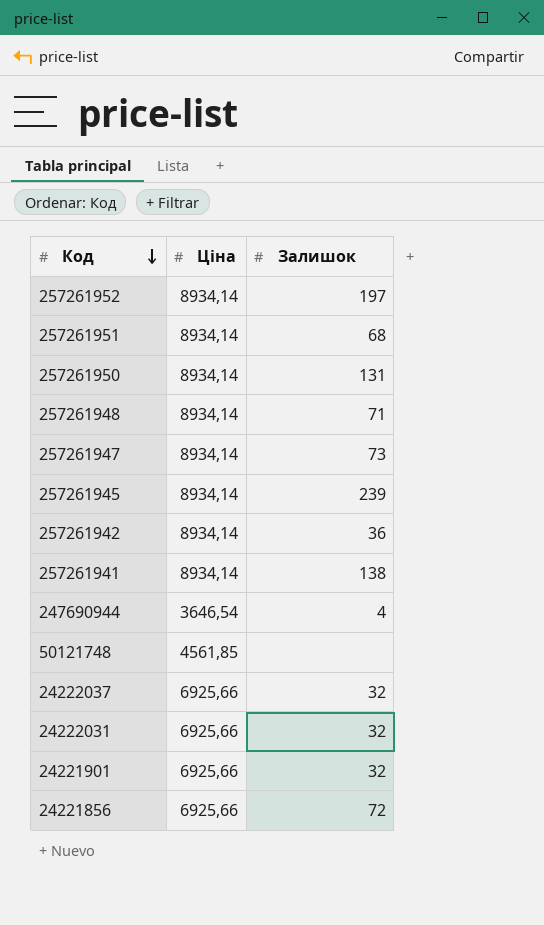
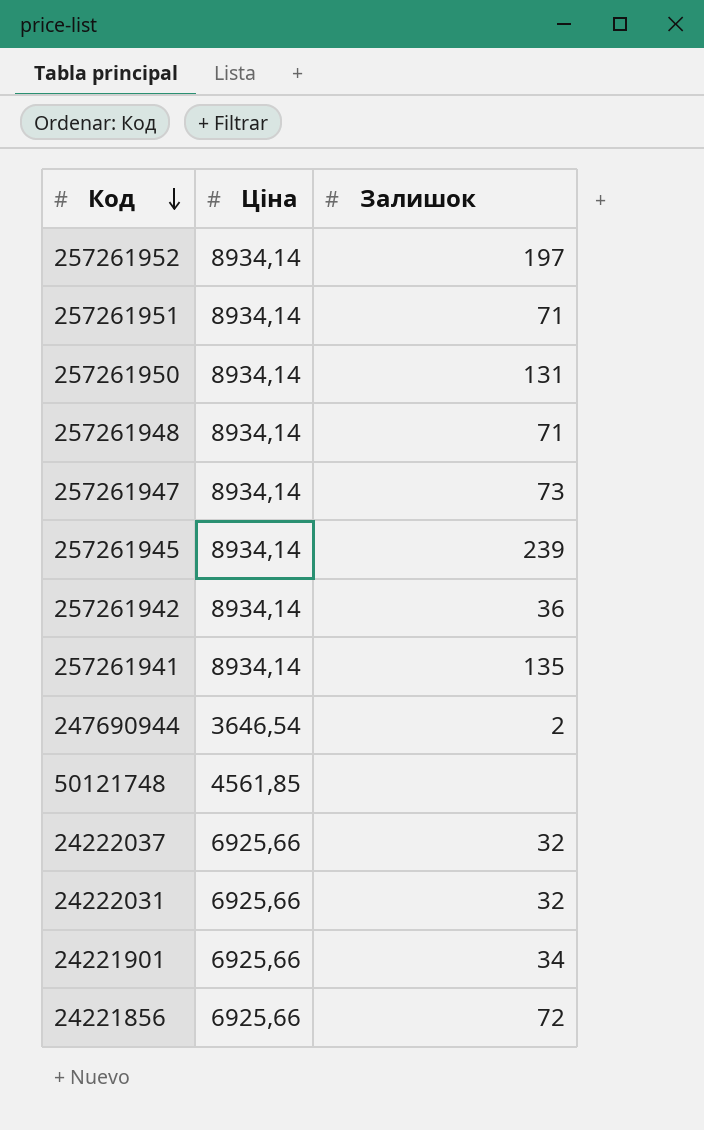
257261951 | Залишок: 68 -> 71
257261941 | Залишок: 138 -> 135
247690944 | Залишок: 4 -> 2
24221901 | Залишок: 32 -> 34

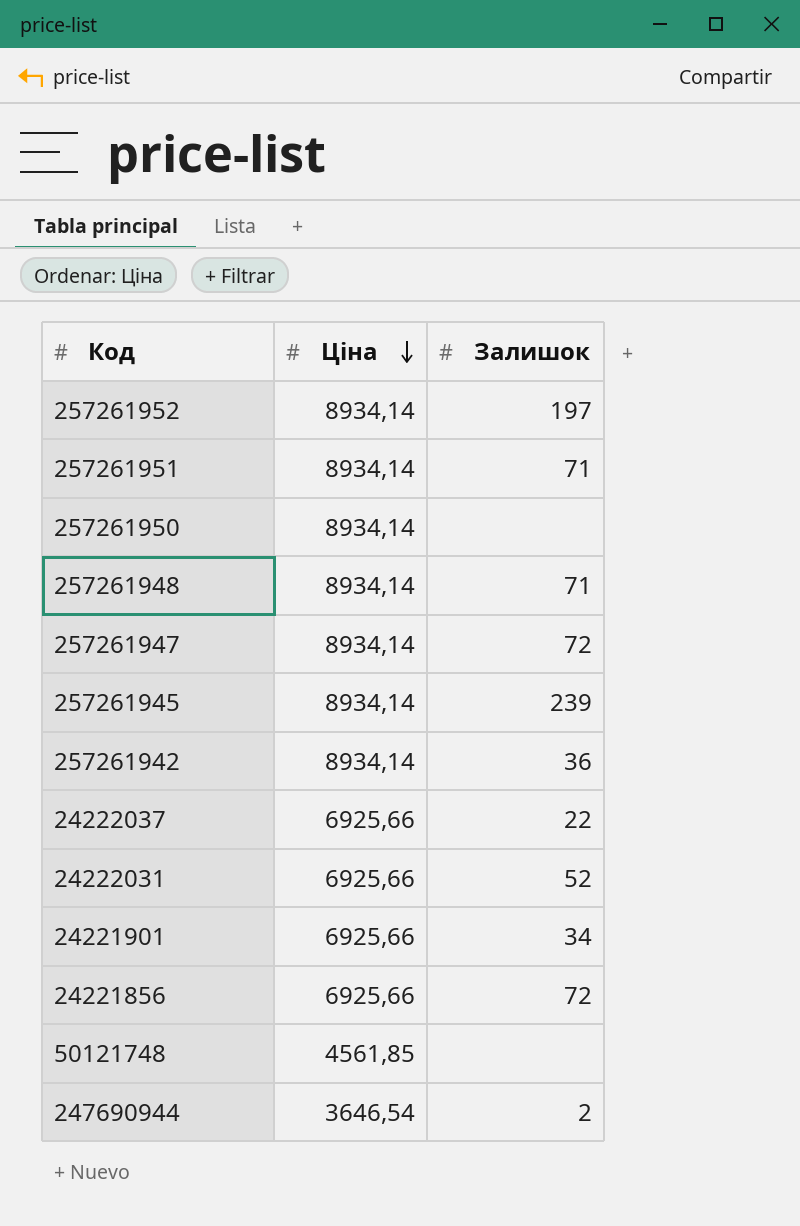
row order: Код descending -> Ціна descending
row 257261941: 8934,14 | 135 -> none
257261950 | Залишок: 131 -> none
257261947 | Залишок: 73 -> 72
24222037 | Залишок: 32 -> 22
24222031 | Залишок: 32 -> 52

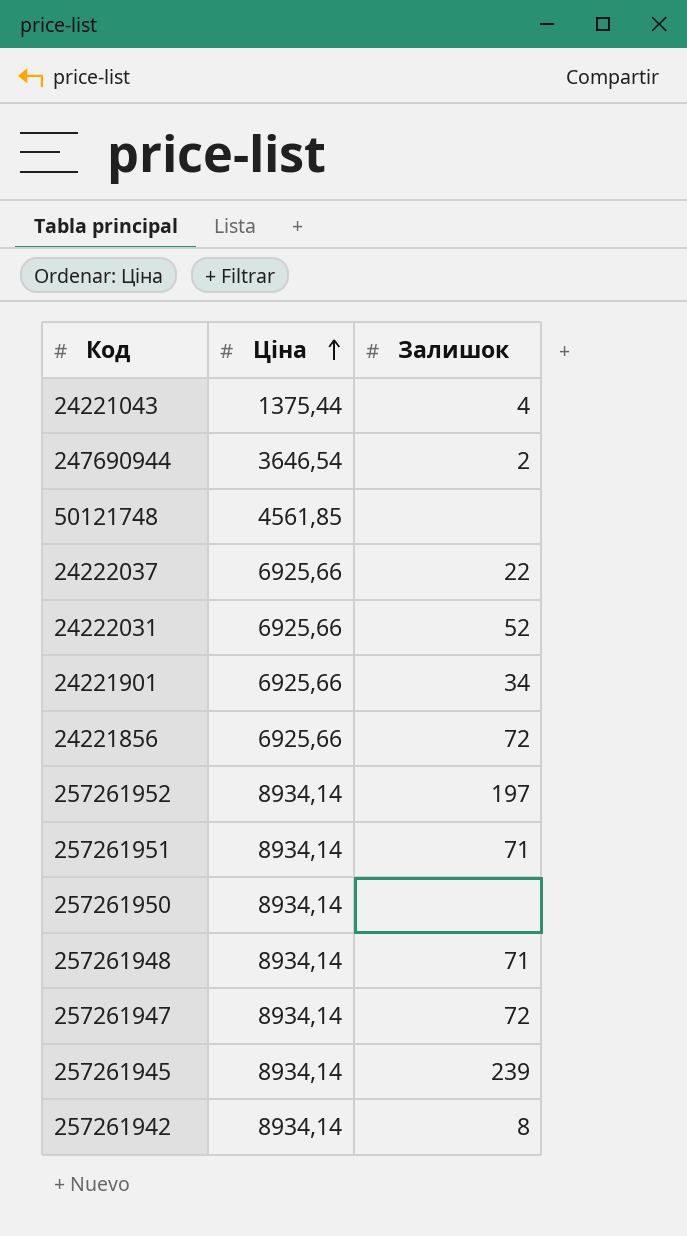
row order: Ціна descending -> Ціна ascending
row 24221043: none -> 1375,44 | 4
257261942 | Залишок: 36 -> 8

